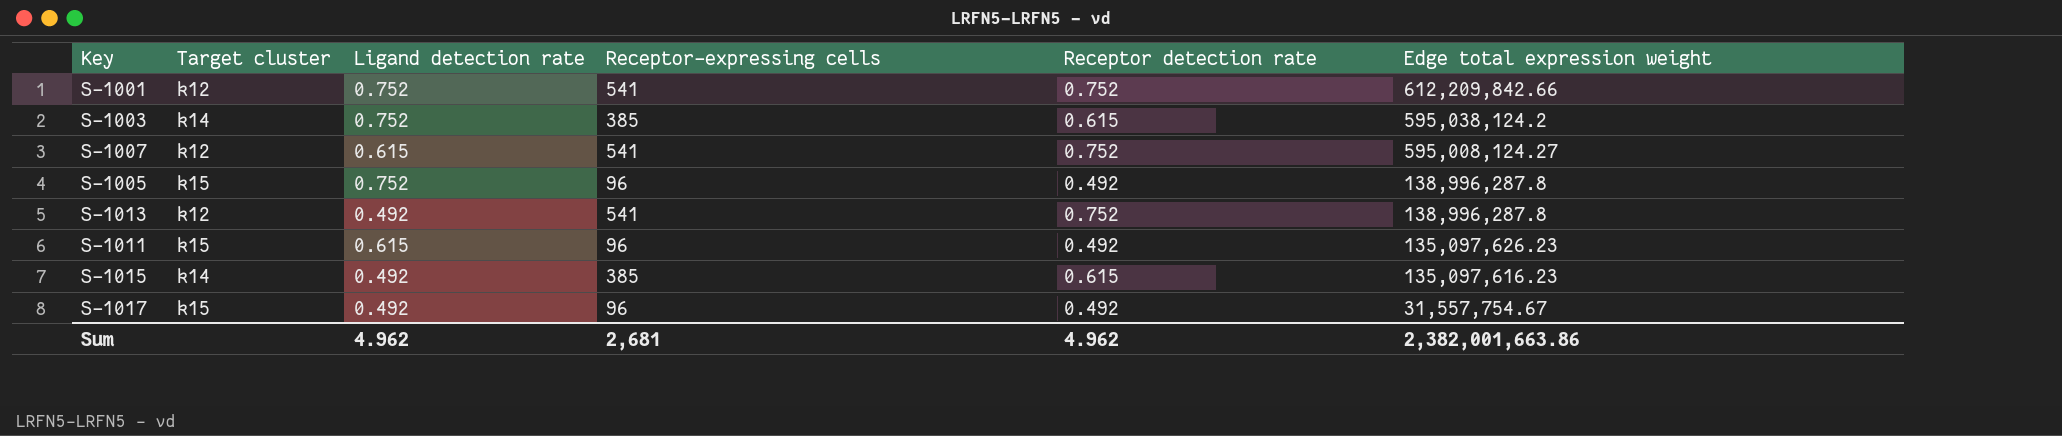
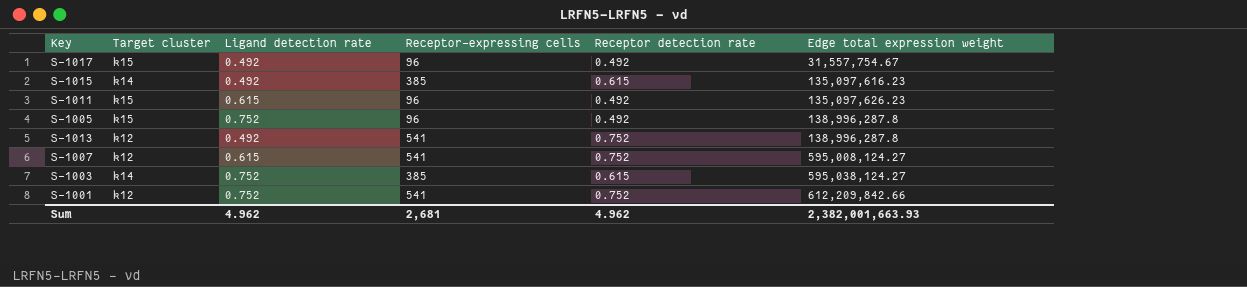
row order: Edge total expression weight descending -> Edge total expression weight ascending
S-1003 | Edge total expression weight: 595,038,124.2 -> 595,038,124.27
Sum | Edge total expression weight: 2,382,001,663.86 -> 2,382,001,663.93

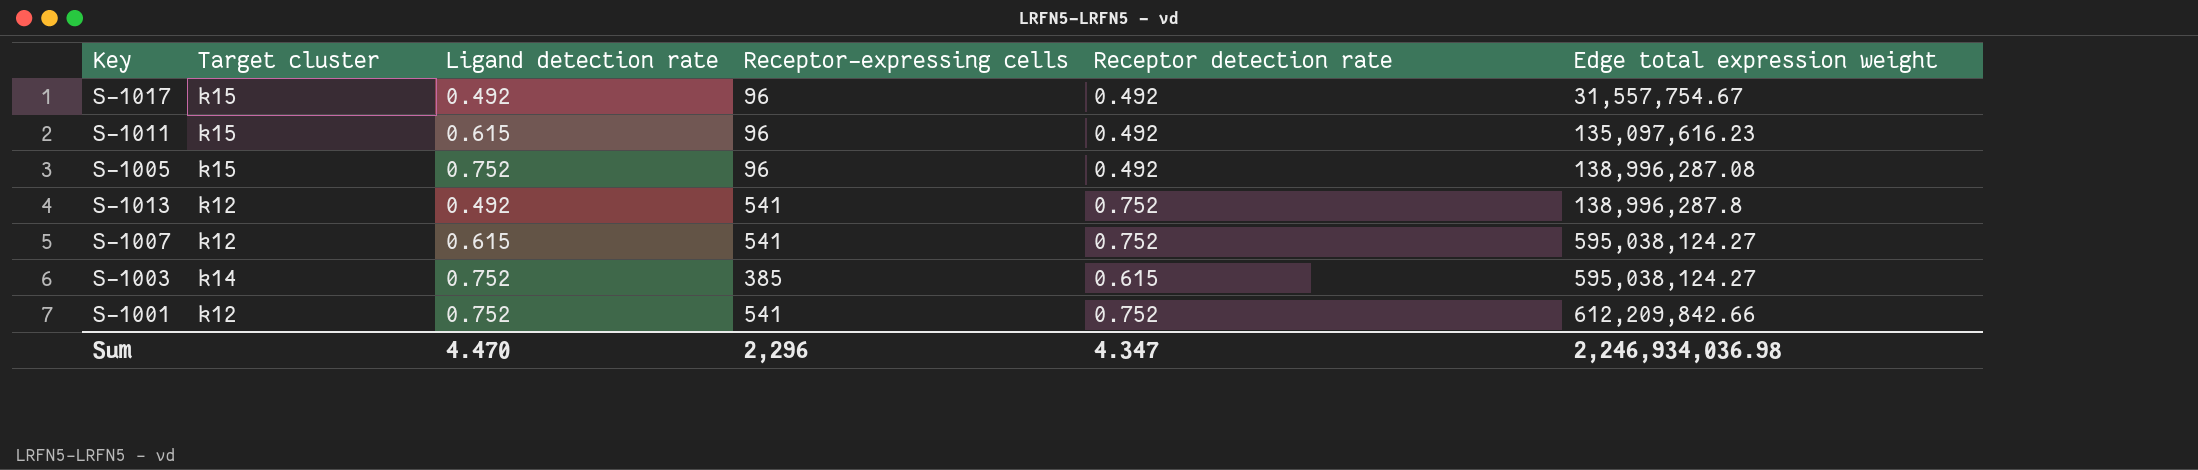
row S-1015: k14 | 0.492 | 385 | 0.615 | 135,097,616.23 -> none
S-1011 | Edge total expression weight: 135,097,626.23 -> 135,097,616.23
S-1005 | Edge total expression weight: 138,996,287.8 -> 138,996,287.08
S-1007 | Edge total expression weight: 595,008,124.27 -> 595,038,124.27
Sum | Ligand detection rate: 4.962 -> 4.470
Sum | Receptor-expressing cells: 2,681 -> 2,296
Sum | Receptor detection rate: 4.962 -> 4.347
Sum | Edge total expression weight: 2,382,001,663.93 -> 2,246,934,036.98

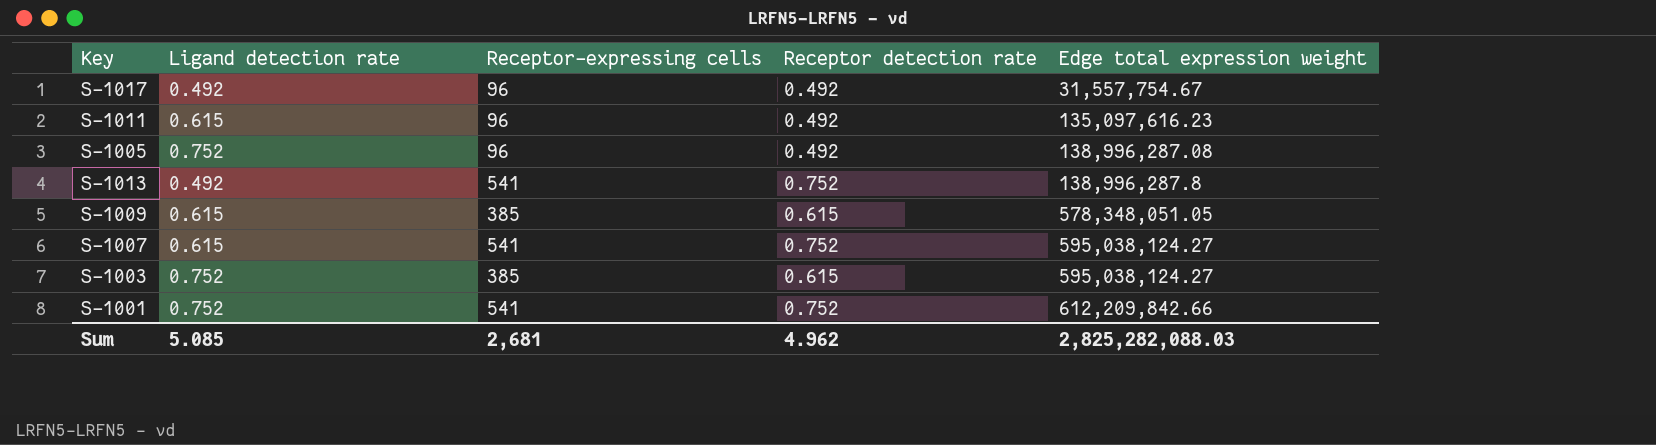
column Target cluster | position: 2 -> none
row S-1009: none -> 0.615 | 385 | 0.615 | 578,348,051.05
Sum | Ligand detection rate: 4.470 -> 5.085
Sum | Receptor-expressing cells: 2,296 -> 2,681
Sum | Receptor detection rate: 4.347 -> 4.962
Sum | Edge total expression weight: 2,246,934,036.98 -> 2,825,282,088.03

